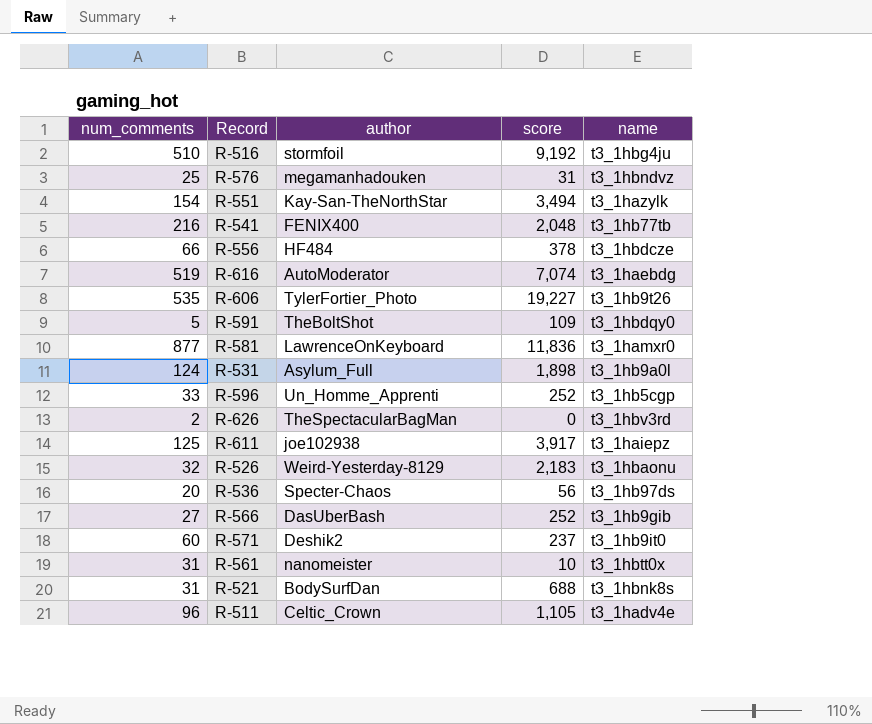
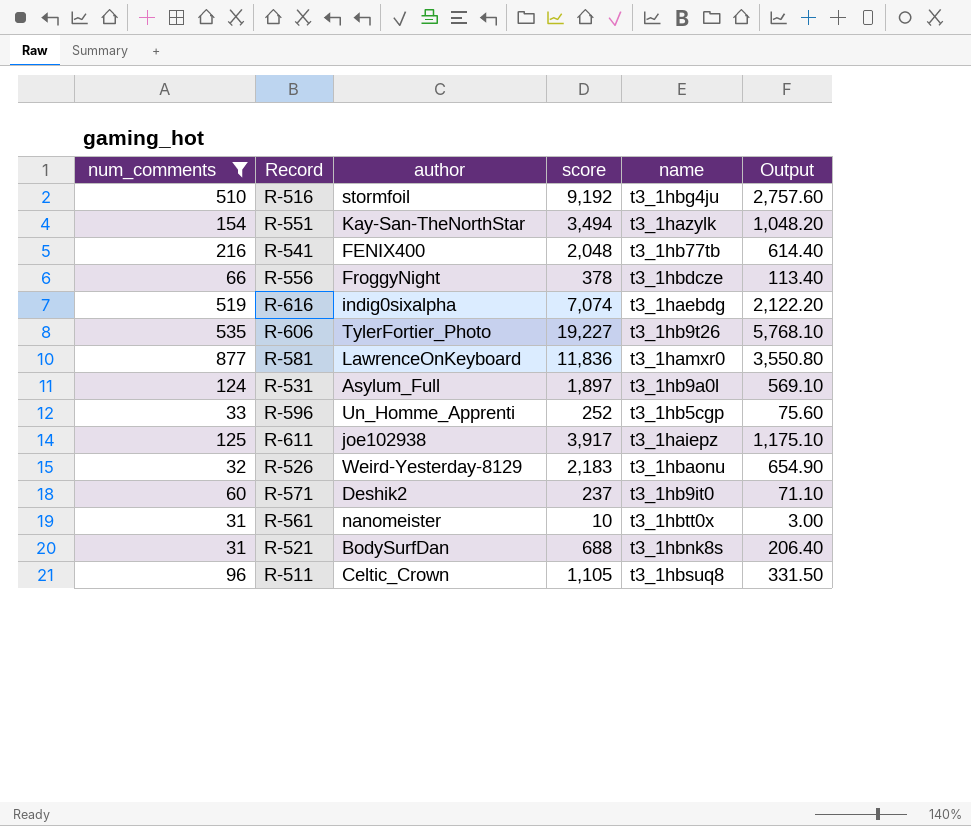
filter: none -> num_comments >= 31
column Output | formula: none -> [score] * 0.3
R-556 | author: HF484 -> FroggyNight
R-616 | author: AutoModerator -> indig0sixalpha
R-531 | score: 1,898 -> 1,897
R-511 | name: t3_1hadv4e -> t3_1hbsuq8

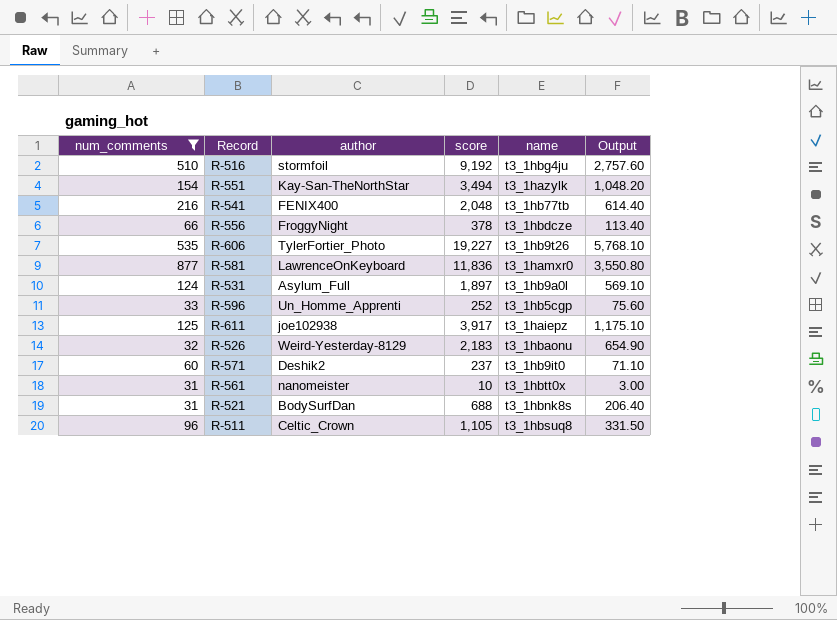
row R-616: 519 | indig0sixalpha | 7,074 | t3_1haebdg | 2,122.20 -> none

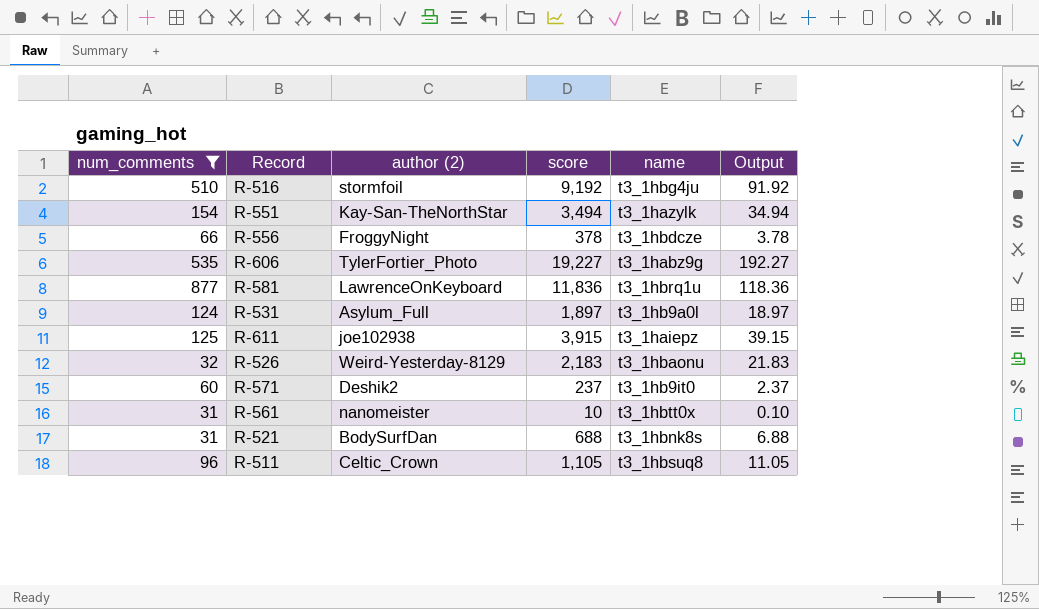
column name: author -> author (2)
column Output | formula: [score] * 0.3 -> [score] * 0.01
row R-541: 216 | FENIX400 | 2,048 | t3_1hb77tb | 614.40 -> none
row R-596: 33 | Un_Homme_Apprenti | 252 | t3_1hb5cgp | 75.60 -> none
R-606 | name: t3_1hb9t26 -> t3_1habz9g
R-581 | name: t3_1hamxr0 -> t3_1hbrq1u
R-611 | score: 3,917 -> 3,915

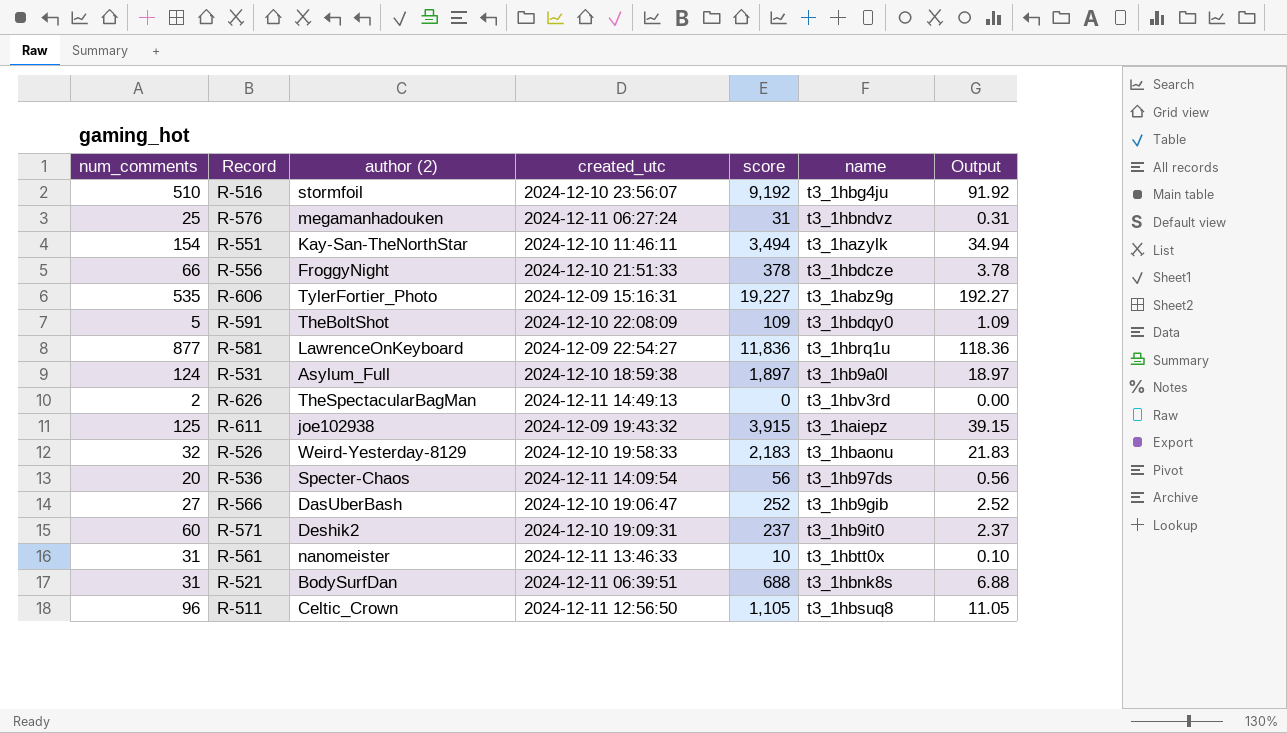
filter: num_comments >= 31 -> none
column created_utc | position: none -> 4

